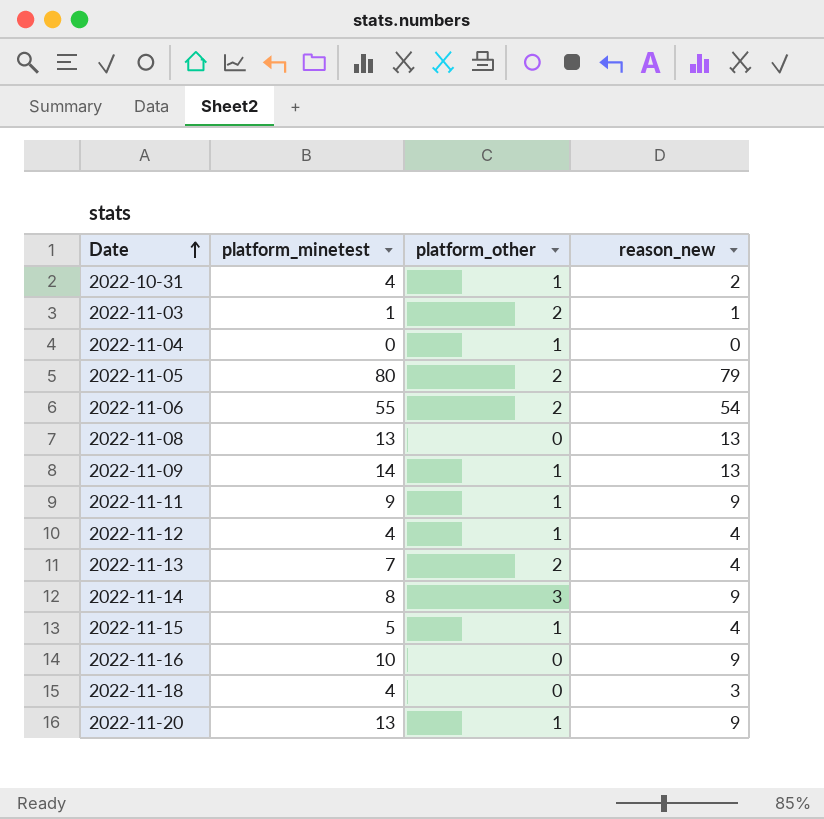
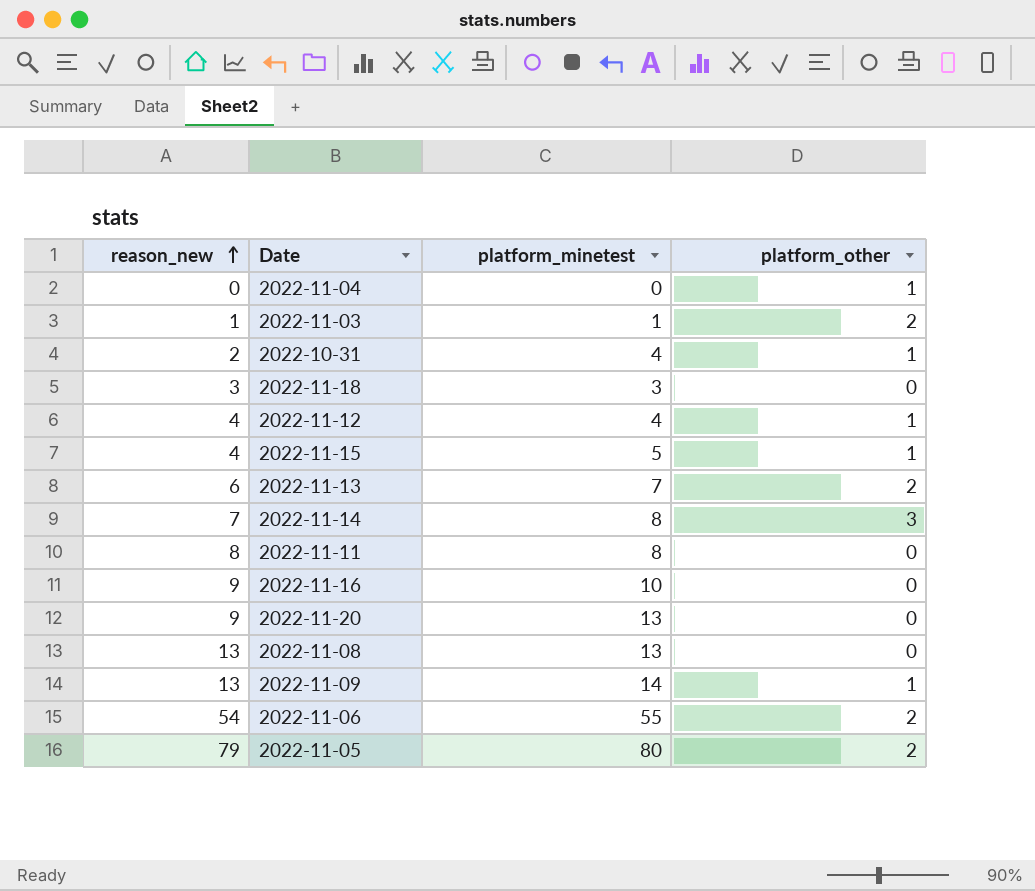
row order: Date ascending -> reason_new ascending
column reason_new | position: 4 -> 1
2022-11-18 | platform_minetest: 4 -> 3
2022-11-13 | reason_new: 4 -> 6
2022-11-14 | reason_new: 9 -> 7
2022-11-11 | reason_new: 9 -> 8
2022-11-11 | platform_minetest: 9 -> 8
2022-11-11 | platform_other: 1 -> 0
2022-11-20 | platform_other: 1 -> 0

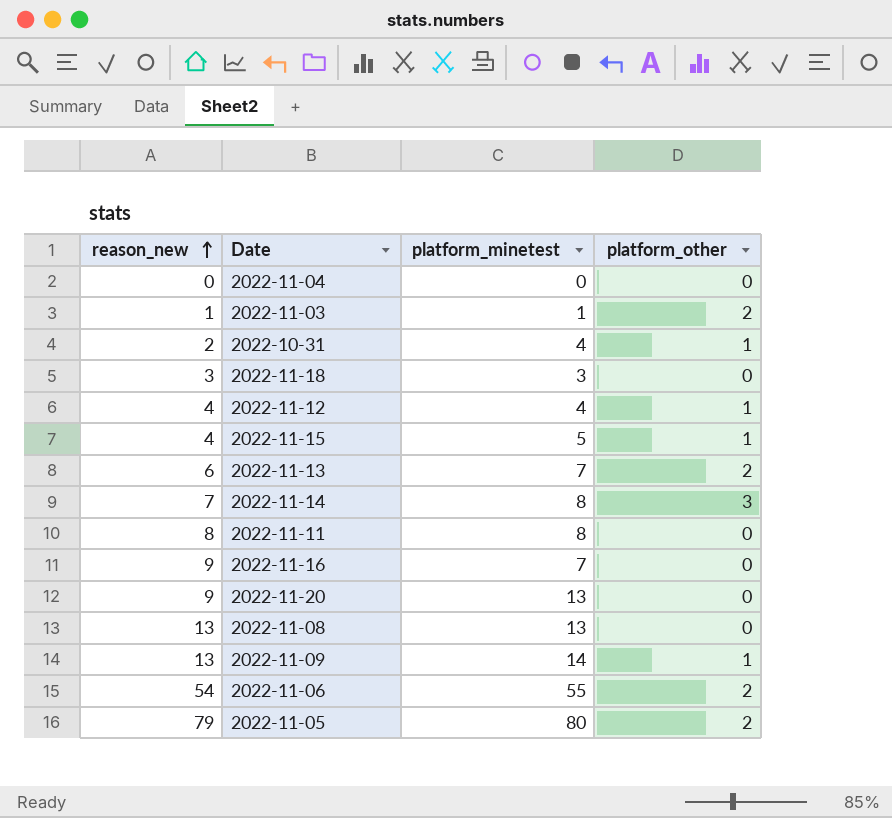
2022-11-04 | platform_other: 1 -> 0
2022-11-16 | platform_minetest: 10 -> 7

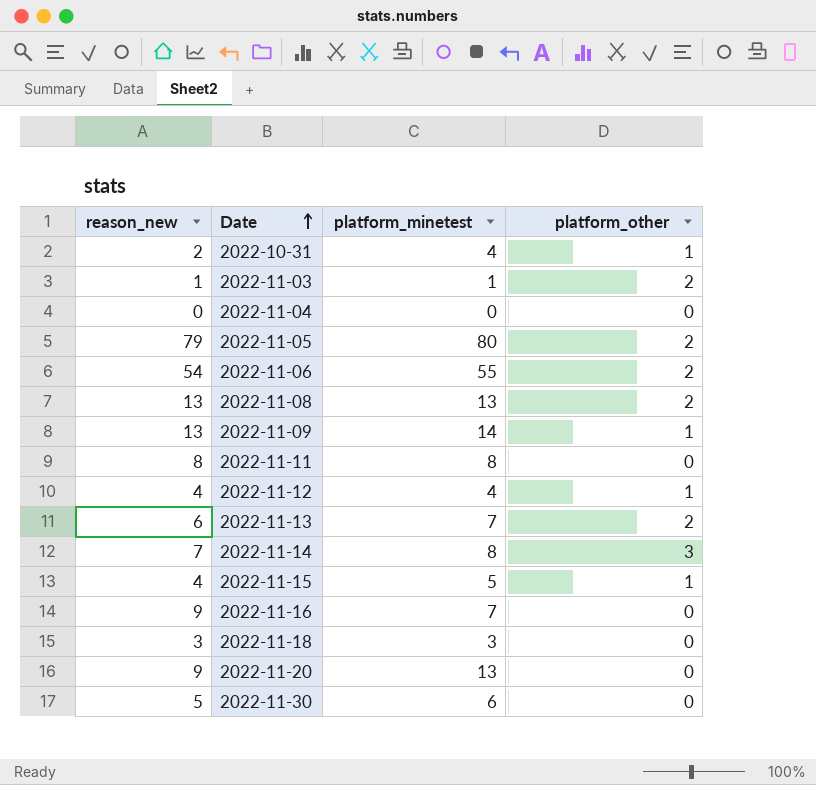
row order: reason_new ascending -> Date ascending
2022-11-08 | platform_other: 0 -> 2
row 2022-11-30: none -> 5 | 6 | 0

